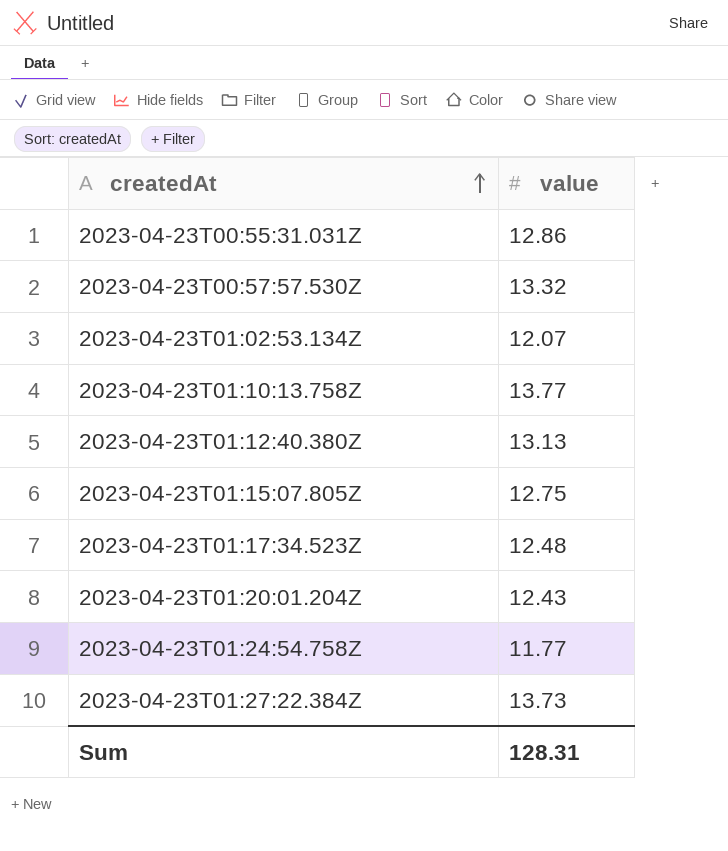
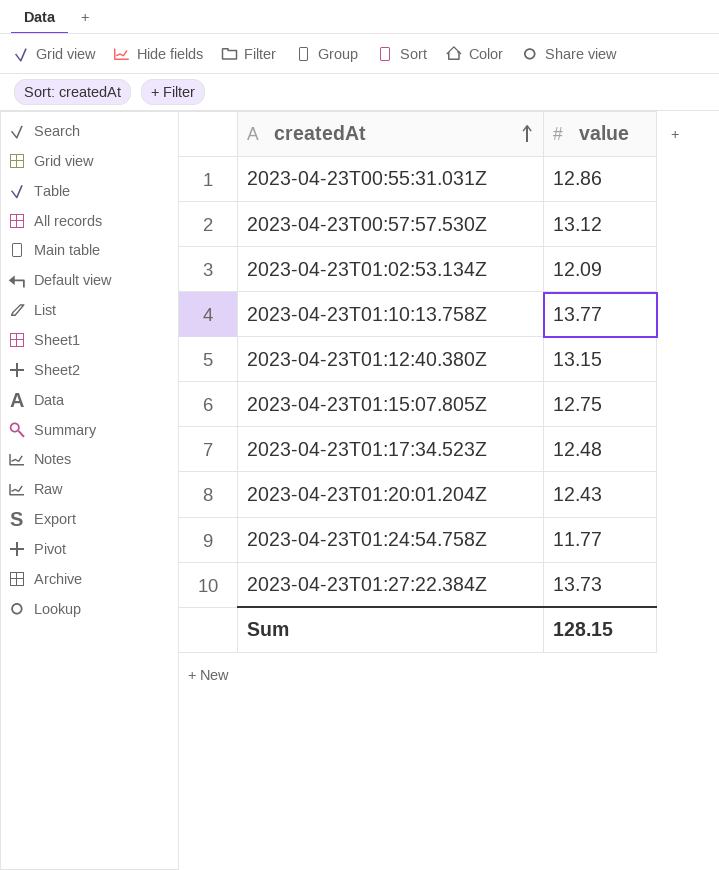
2023-04-23T00:57:57.530Z | value: 13.32 -> 13.12
2023-04-23T01:02:53.134Z | value: 12.07 -> 12.09
2023-04-23T01:12:40.380Z | value: 13.13 -> 13.15
Sum | value: 128.31 -> 128.15

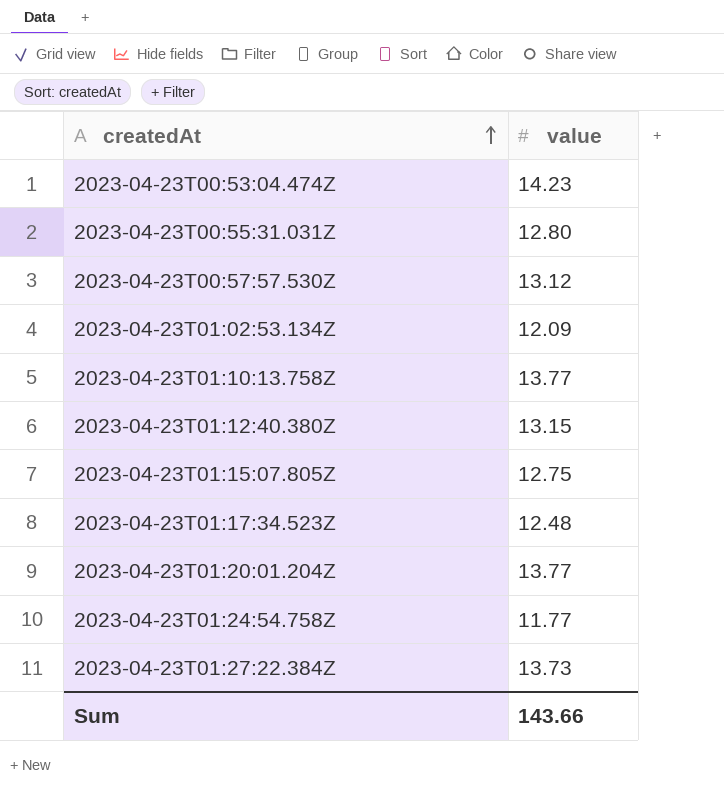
row 2023-04-23T00:53:04.474Z: none -> 14.23
2023-04-23T00:55:31.031Z | value: 12.86 -> 12.80
2023-04-23T01:20:01.204Z | value: 12.43 -> 13.77
Sum | value: 128.15 -> 143.66

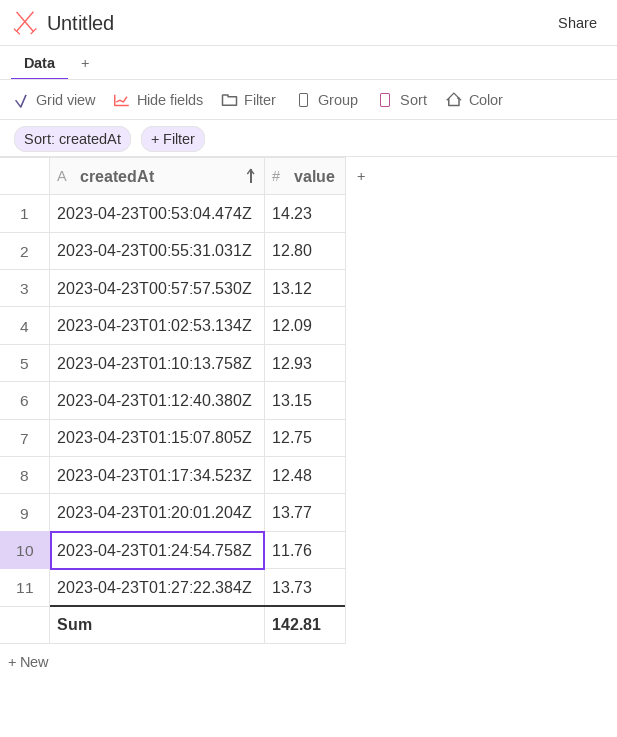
2023-04-23T01:10:13.758Z | value: 13.77 -> 12.93
2023-04-23T01:24:54.758Z | value: 11.77 -> 11.76
Sum | value: 143.66 -> 142.81

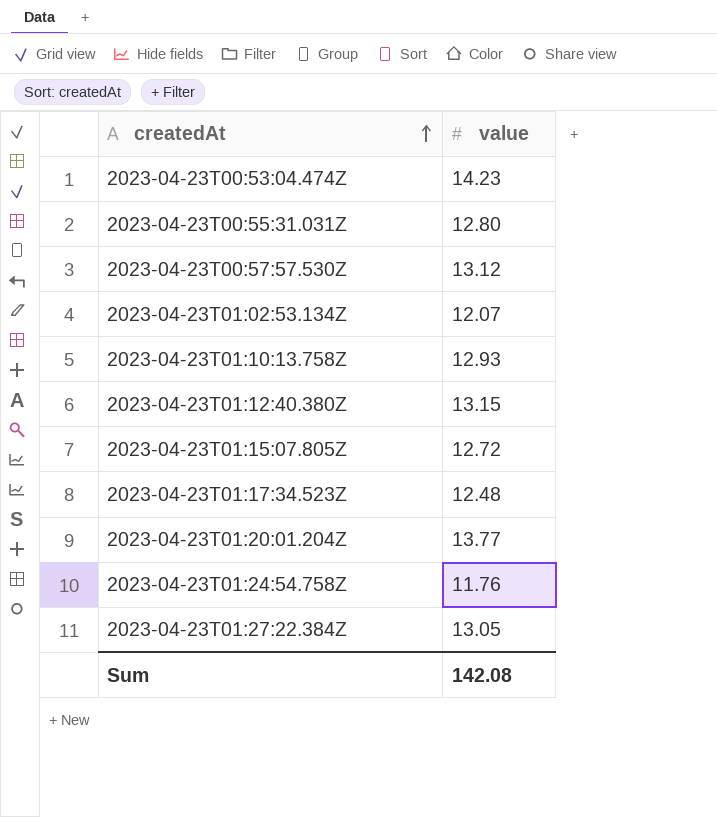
2023-04-23T01:02:53.134Z | value: 12.09 -> 12.07
2023-04-23T01:15:07.805Z | value: 12.75 -> 12.72
2023-04-23T01:27:22.384Z | value: 13.73 -> 13.05
Sum | value: 142.81 -> 142.08

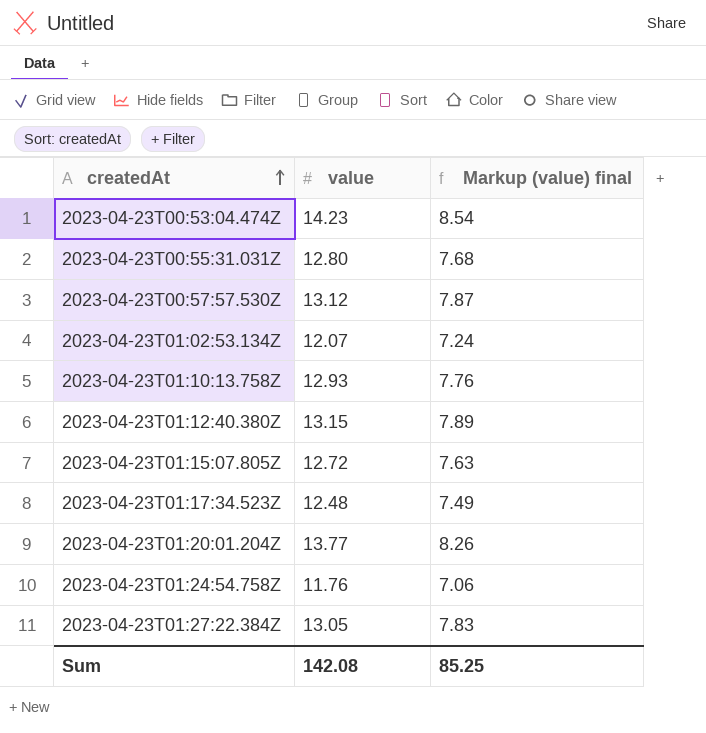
column Markup (value) final | formula: none -> [value] * 0.6

